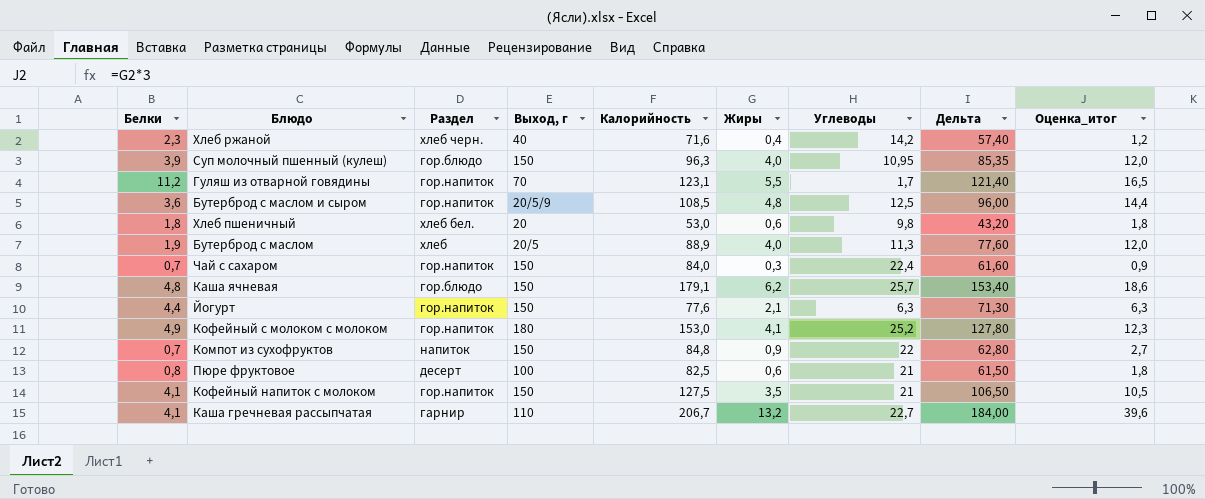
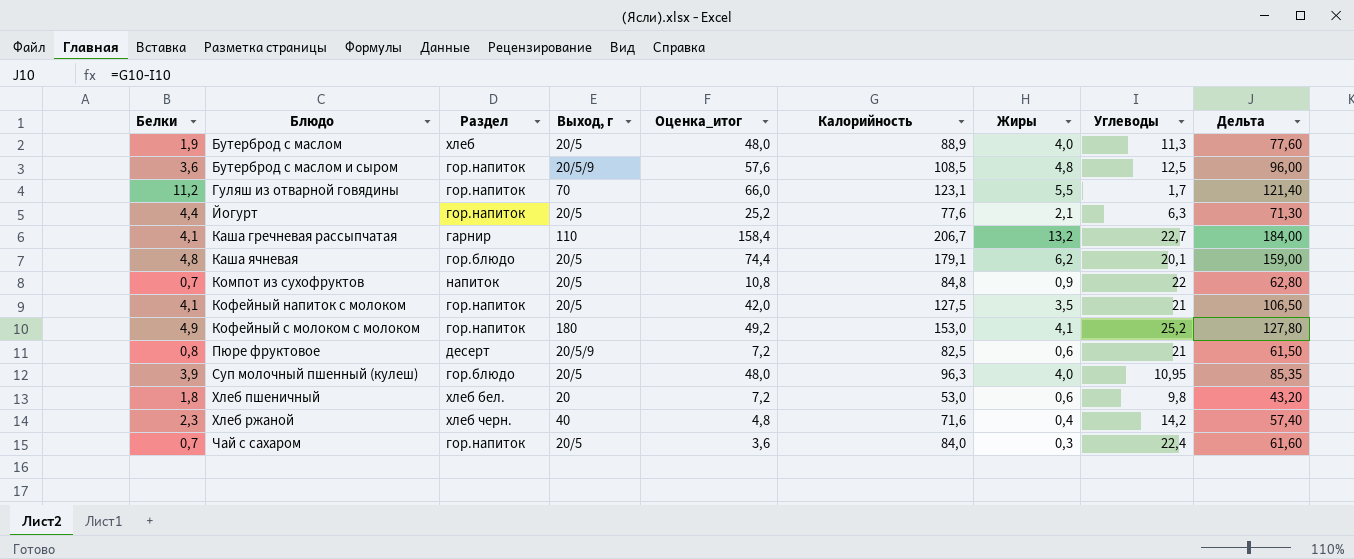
row order: none -> Блюдо ascending
column Оценка_итог | formula: [Жиры] * 3 -> [Жиры] * 12
column Оценка_итог | position: 9 -> 5
Йогурт | Выход, г: 150 -> 20/5
Каша ячневая | Выход, г: 150 -> 20/5
Каша ячневая | Углеводы: 25,7 -> 20,1
Каша ячневая | Дельта: 153,40 -> 159,00
Компот из сухофруктов | Выход, г: 150 -> 20/5
Кофейный напиток с молоком | Выход, г: 150 -> 20/5
Пюре фруктовое | Выход, г: 100 -> 20/5/9
Суп молочный пшенный (кулеш) | Выход, г: 150 -> 20/5
Чай с сахаром | Выход, г: 150 -> 20/5

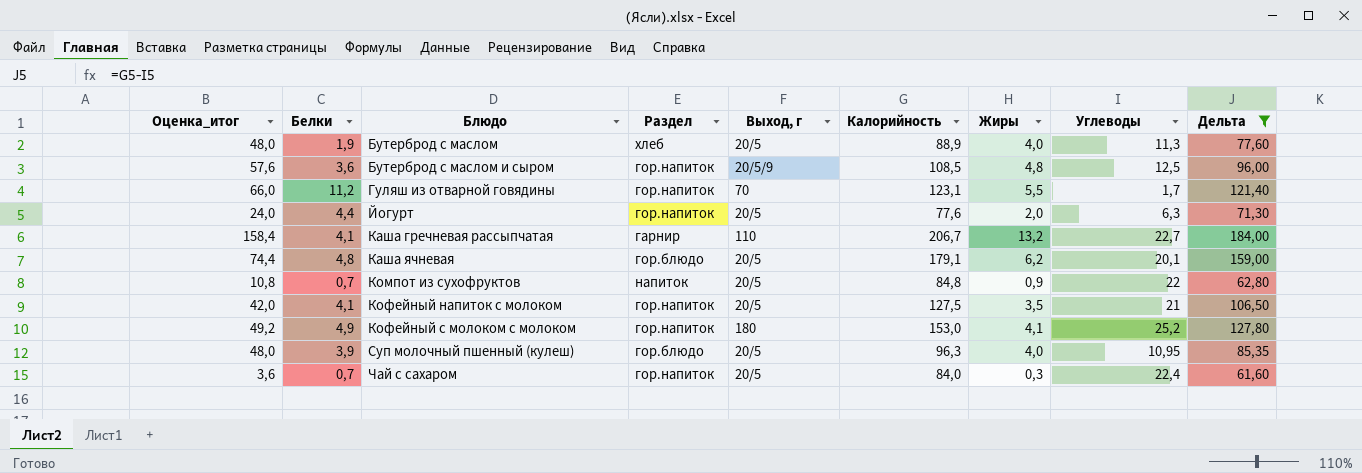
filter: none -> Дельта >= 61,60
column Оценка_итог | position: 5 -> 1
Йогурт | Оценка_итог: 25,2 -> 24,0
Йогурт | Жиры: 2,1 -> 2,0

